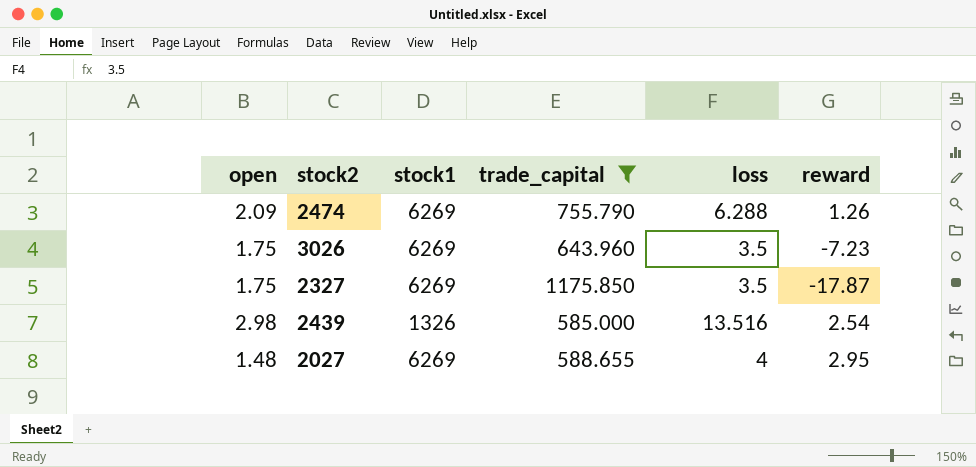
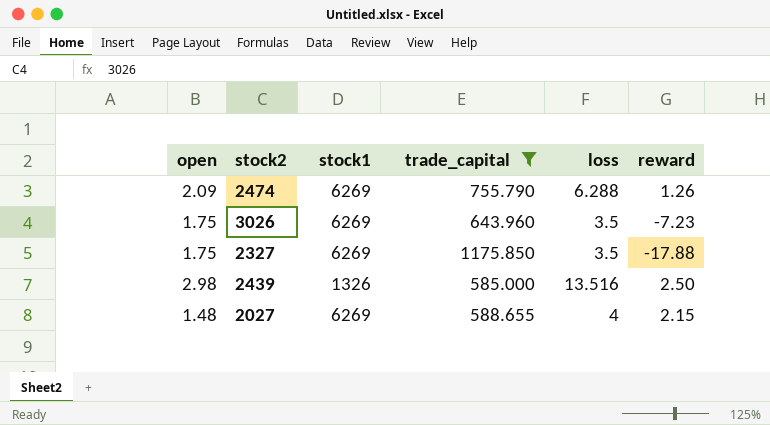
2327 | reward: -17.87 -> -17.88
2439 | reward: 2.54 -> 2.50
2027 | reward: 2.95 -> 2.15

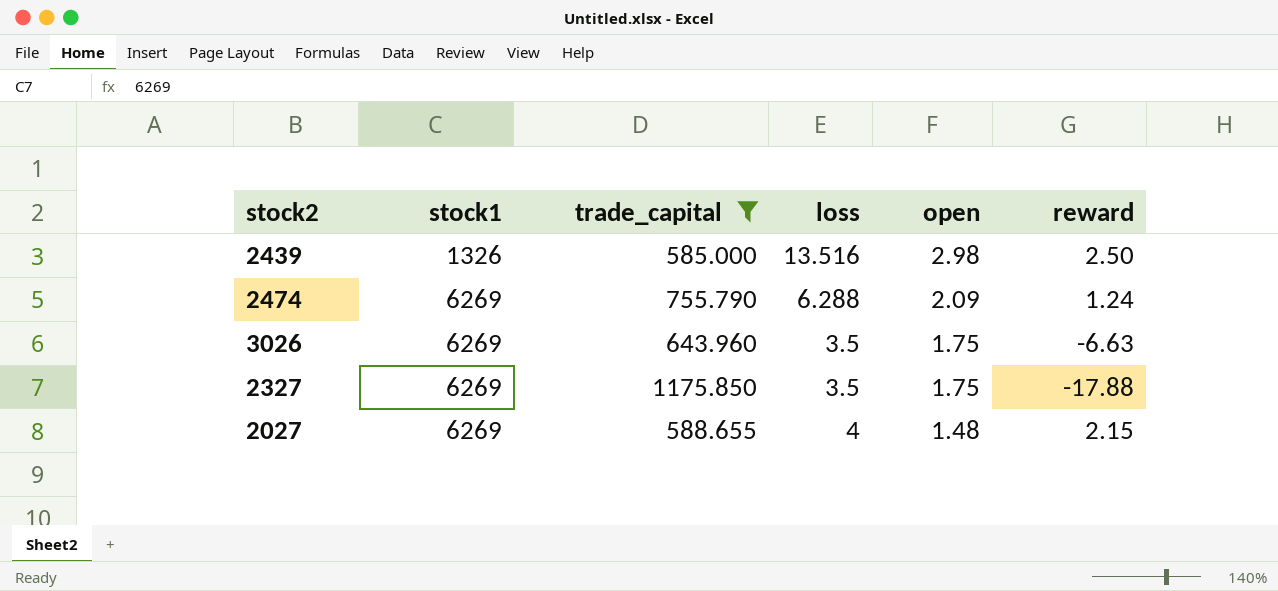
row order: none -> stock1 ascending
column open | position: 1 -> 5
2474 | reward: 1.26 -> 1.24
3026 | reward: -7.23 -> -6.63

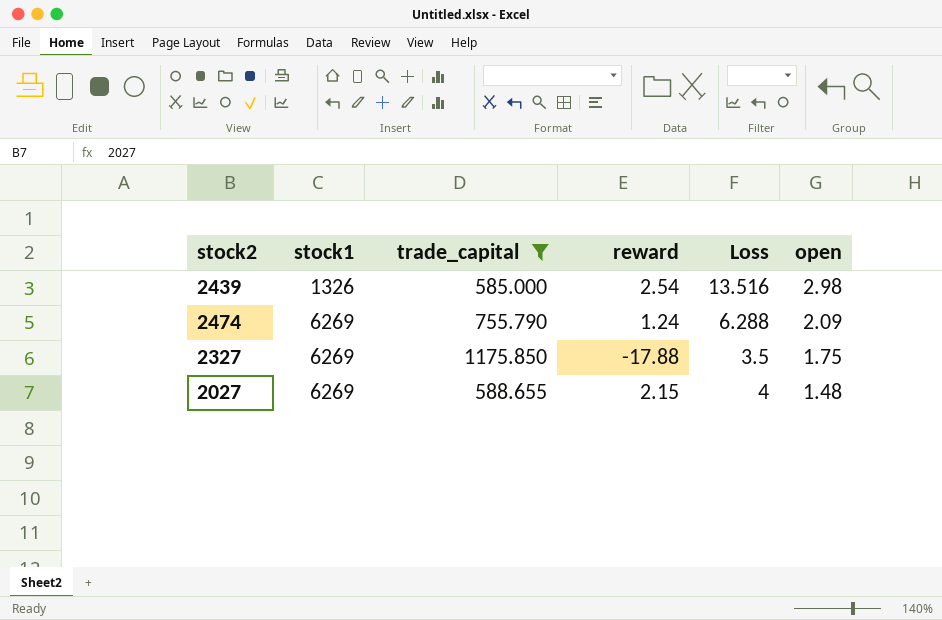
column reward | position: 6 -> 4
column name: loss -> Loss
row 3026: 6269 | 643.960 | 3.5 | 1.75 | -6.63 -> none
2439 | reward: 2.50 -> 2.54

